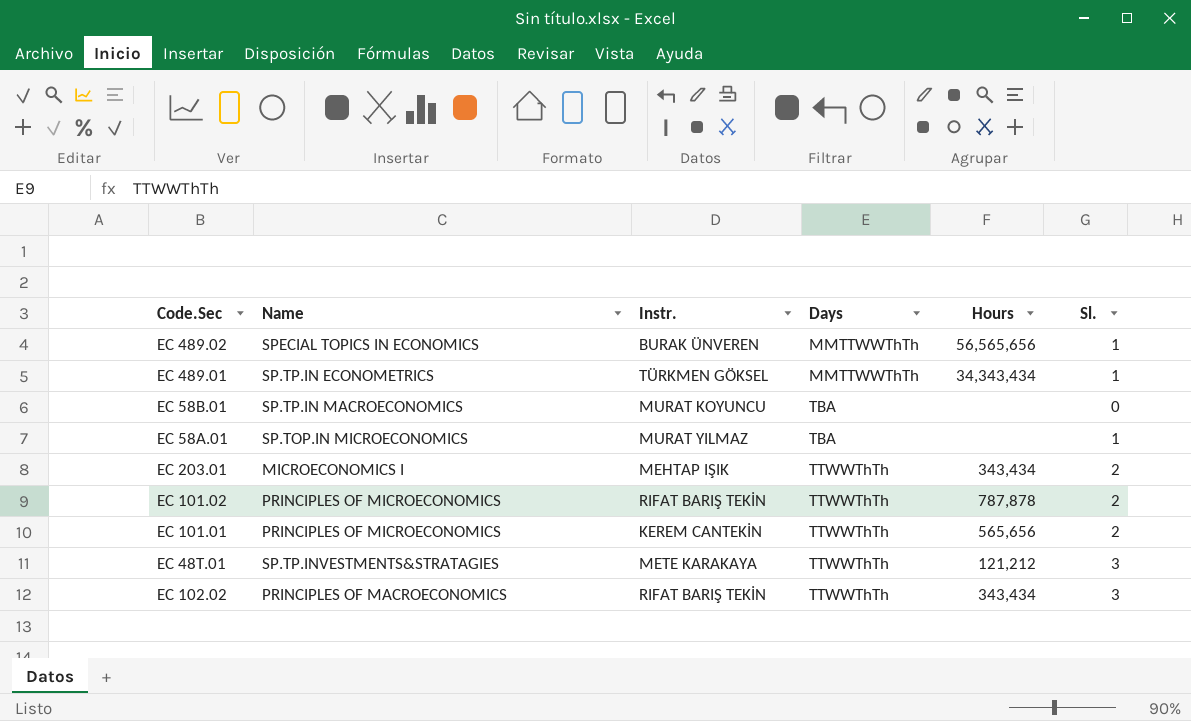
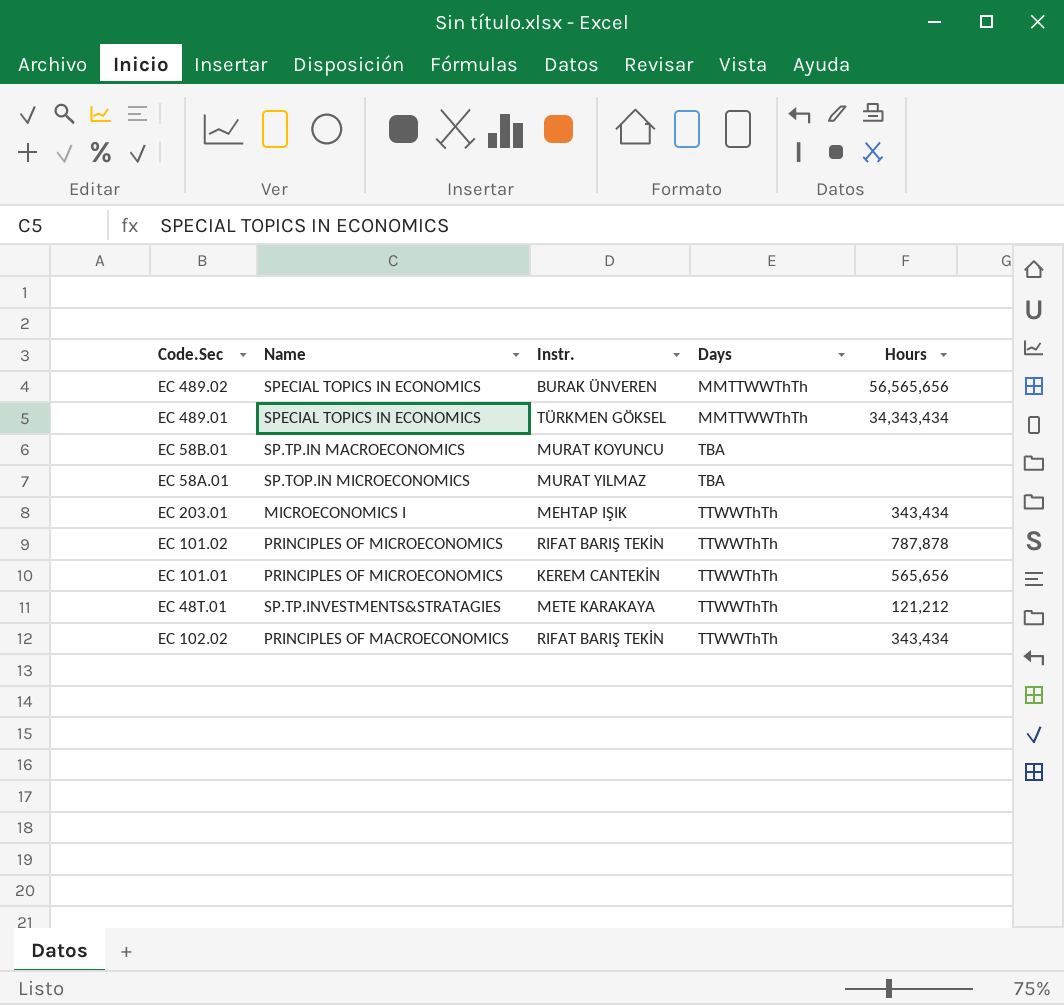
column Sl. | position: 6 -> none
EC 489.01 | Name: SP.TP.IN ECONOMETRICS -> SPECIAL TOPICS IN ECONOMICS

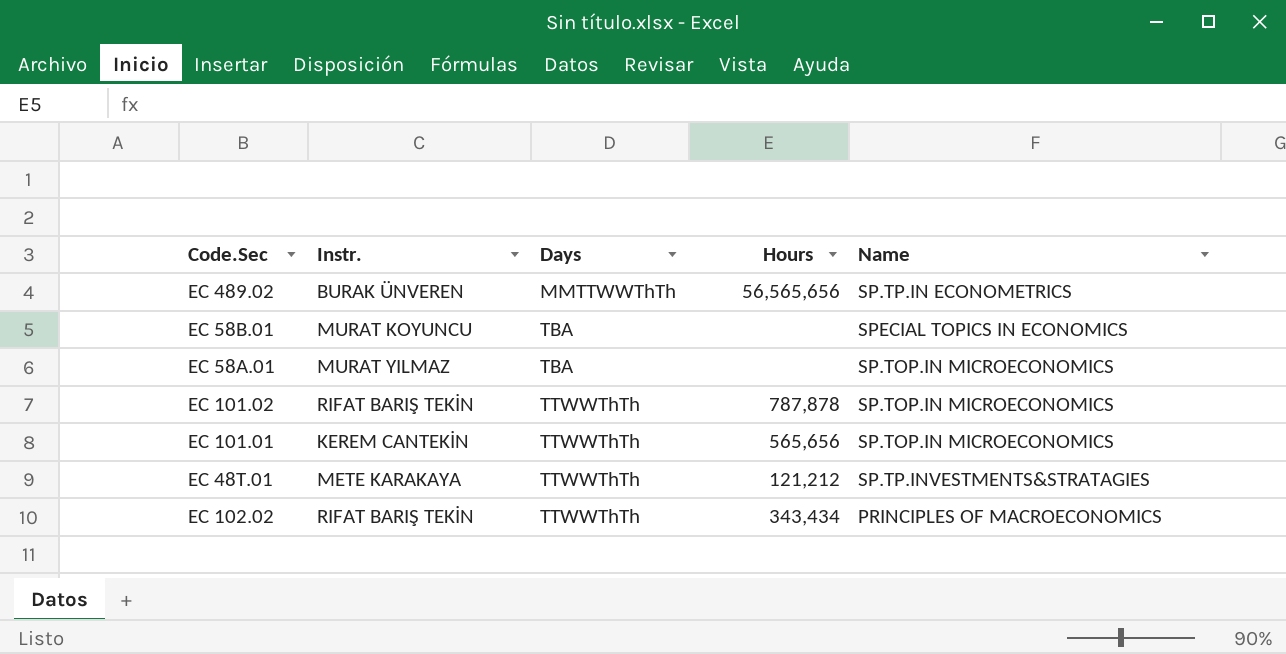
column Name | position: 2 -> 5
row EC 489.01: SPECIAL TOPICS IN ECONOMICS | TÜRKMEN GÖKSEL | MMTTWWThTh | 34,343,434 -> none
row EC 203.01: MICROECONOMICS I | MEHTAP IŞIK | TTWWThTh | 343,434 -> none
EC 489.02 | Name: SPECIAL TOPICS IN ECONOMICS -> SP.TP.IN ECONOMETRICS
EC 58B.01 | Name: SP.TP.IN MACROECONOMICS -> SPECIAL TOPICS IN ECONOMICS
EC 101.02 | Name: PRINCIPLES OF MICROECONOMICS -> SP.TOP.IN MICROECONOMICS
EC 101.01 | Name: PRINCIPLES OF MICROECONOMICS -> SP.TOP.IN MICROECONOMICS

